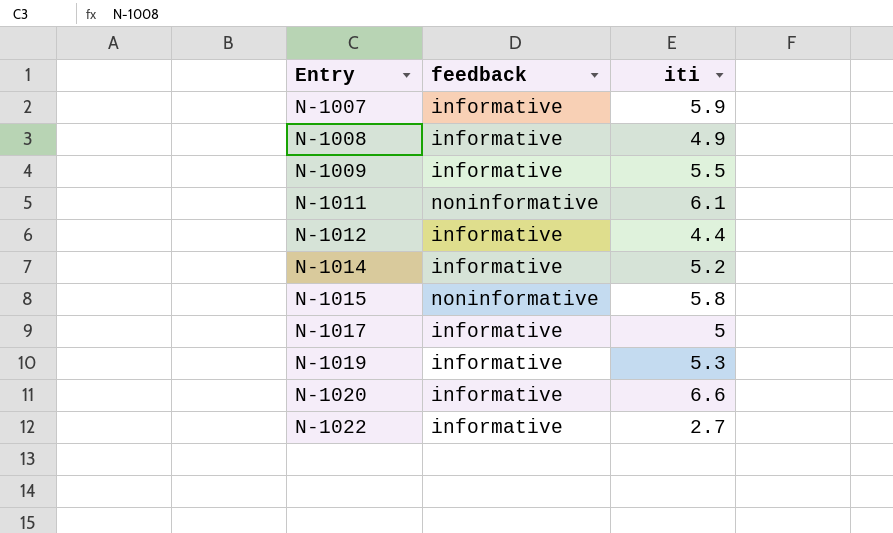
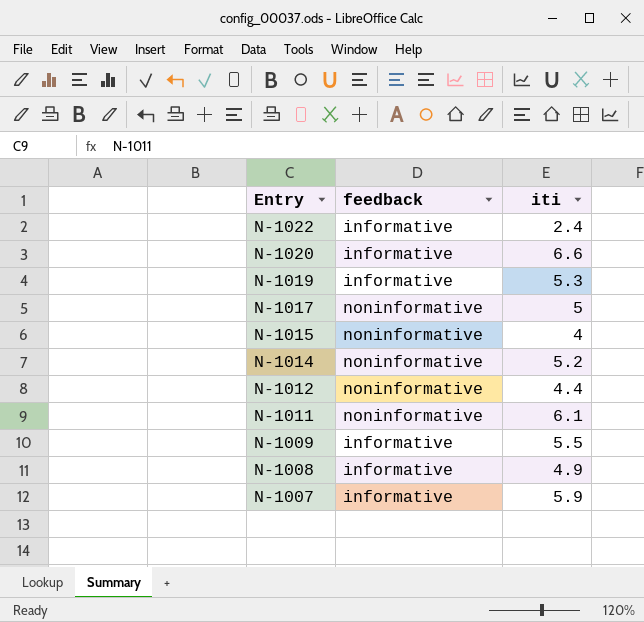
row order: Entry ascending -> Entry descending
N-1022 | iti: 2.7 -> 2.4
N-1017 | feedback: informative -> noninformative
N-1015 | iti: 5.8 -> 4
N-1014 | feedback: informative -> noninformative
N-1012 | feedback: informative -> noninformative

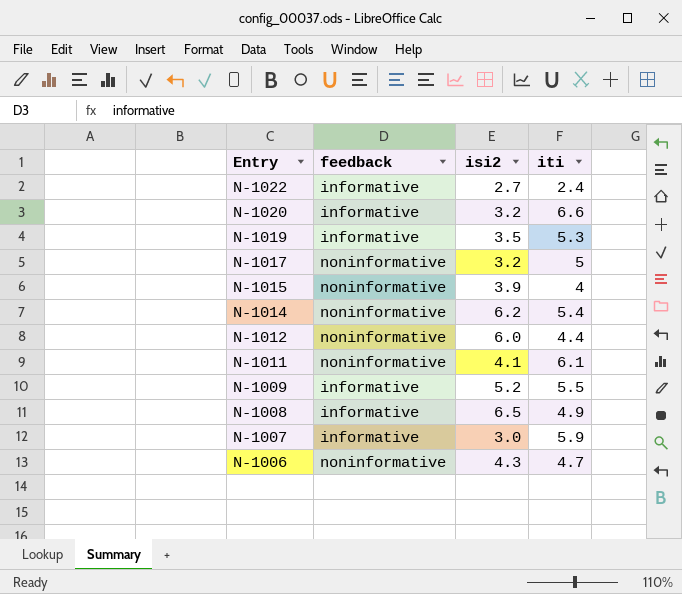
column isi2 | position: none -> 3
N-1014 | iti: 5.2 -> 5.4
row N-1006: none -> noninformative | 4.3 | 4.7

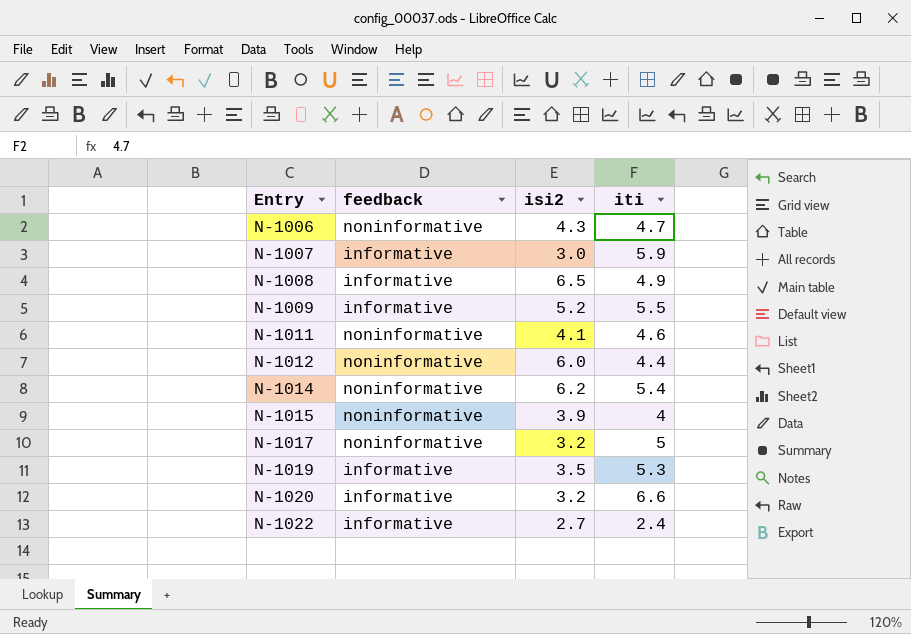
row order: Entry descending -> Entry ascending
N-1011 | iti: 6.1 -> 4.6

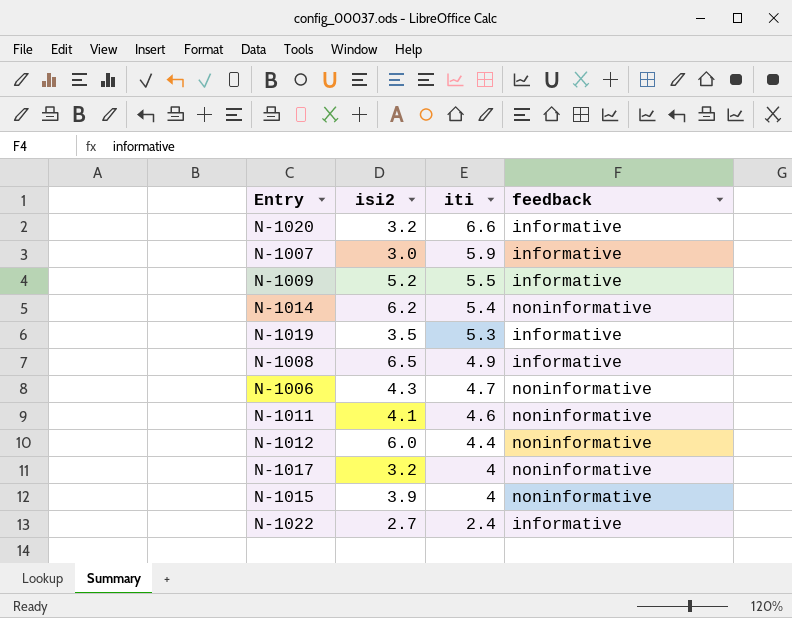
row order: Entry ascending -> iti descending
column feedback | position: 2 -> 4
N-1017 | iti: 5 -> 4

